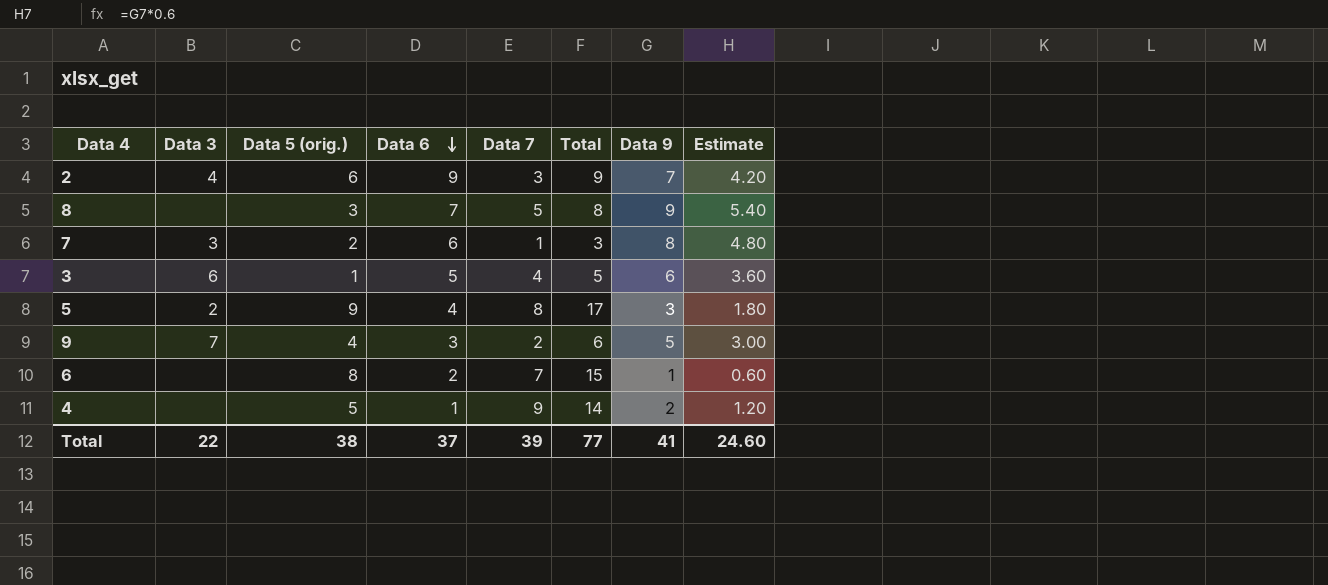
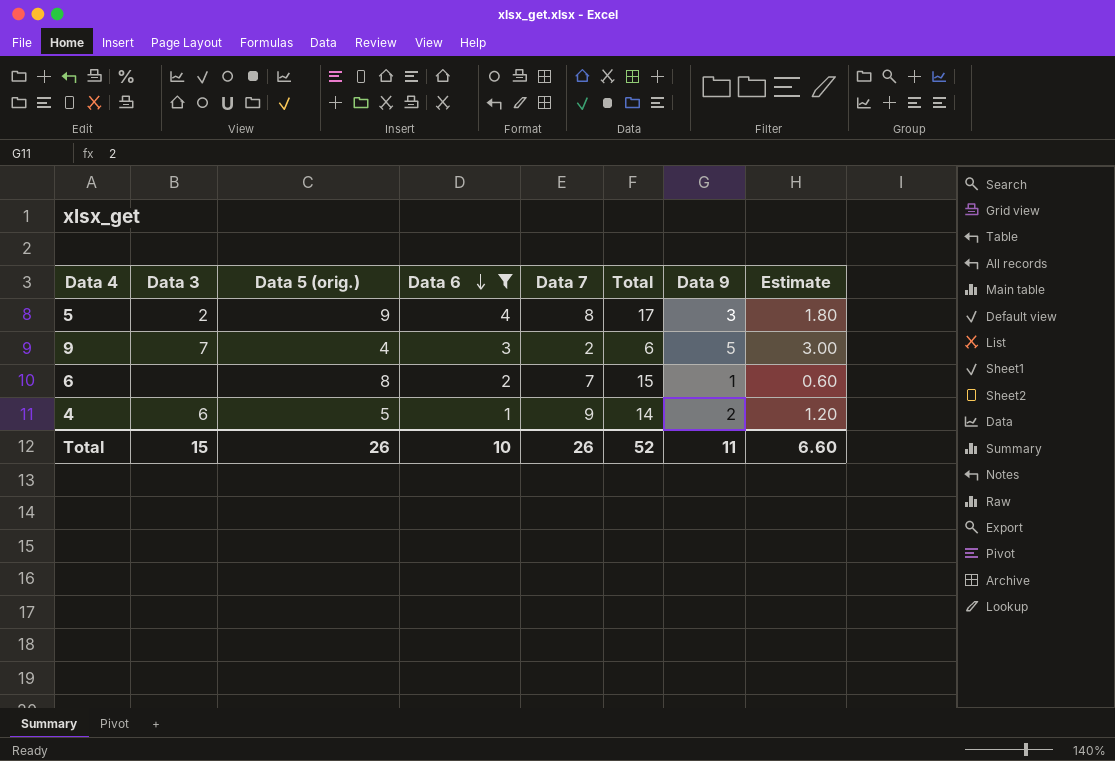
filter: none -> Data 6 <= 4
4 | Data 3: none -> 6
Total | Data 3: 22 -> 15
Total | Data 5 (orig.): 38 -> 26
Total | Data 6: 37 -> 10
Total | Data 7: 39 -> 26
Total | Total: 77 -> 52
Total | Data 9: 41 -> 11
Total | Estimate: 24.60 -> 6.60

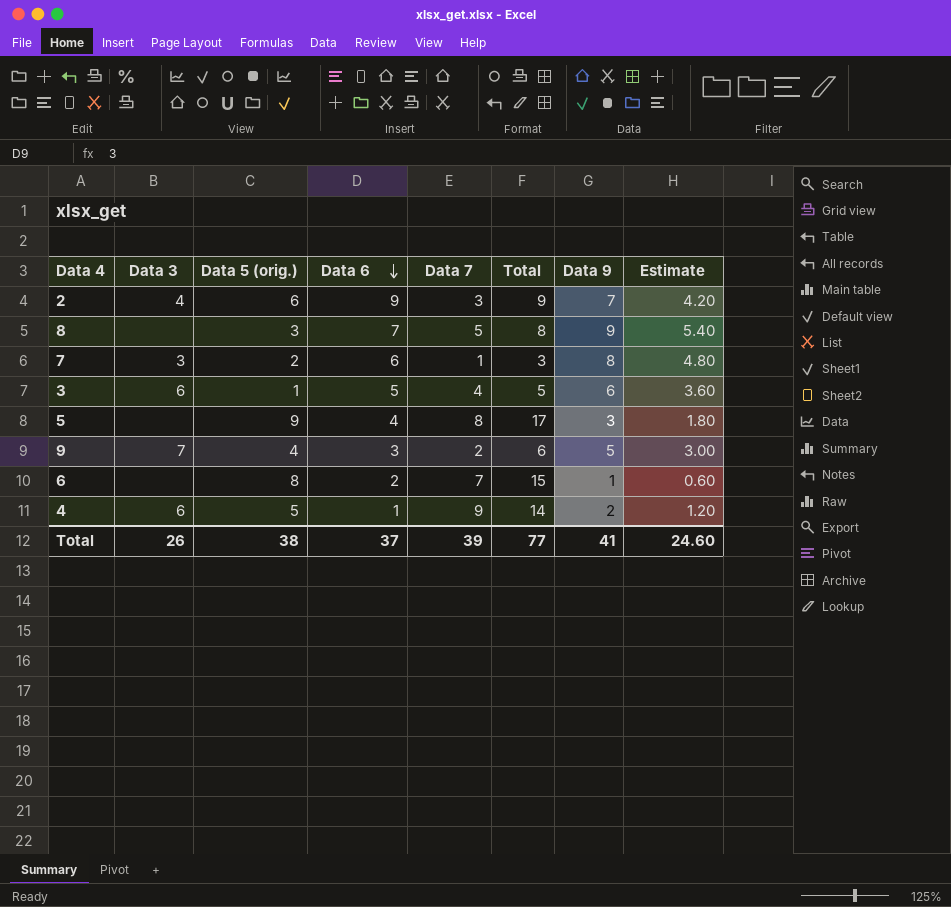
filter: Data 6 <= 4 -> none
5 | Data 3: 2 -> none
Total | Data 3: 15 -> 26
Total | Data 5 (orig.): 26 -> 38
Total | Data 6: 10 -> 37
Total | Data 7: 26 -> 39
Total | Total: 52 -> 77
Total | Data 9: 11 -> 41
Total | Estimate: 6.60 -> 24.60

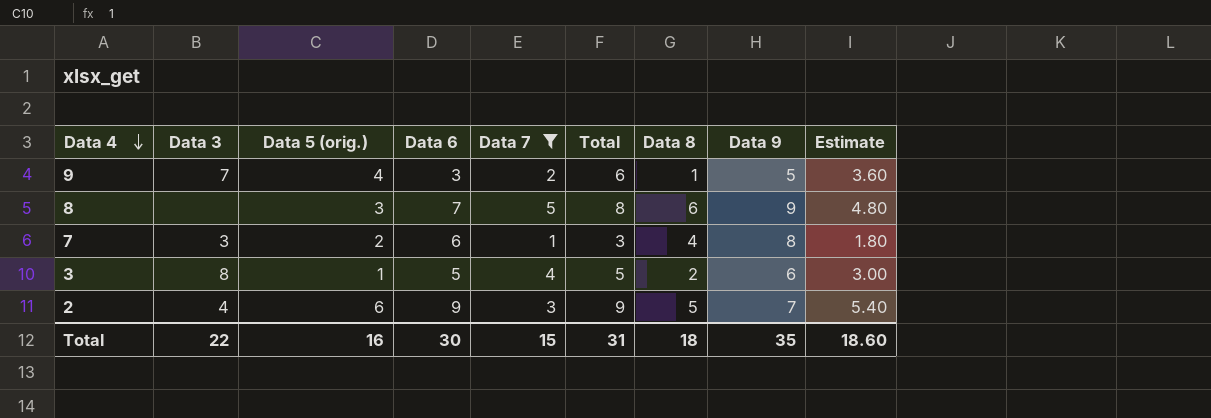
filter: none -> Data 7 <= 5
row order: Data 6 descending -> Data 4 descending
column Data 8 | position: none -> 7
column Estimate | formula: [Data 9] * 0.6 -> [Total] * 0.6
3 | Data 3: 6 -> 8
Total | Data 3: 26 -> 22
Total | Data 5 (orig.): 38 -> 16
Total | Data 6: 37 -> 30
Total | Data 7: 39 -> 15
Total | Total: 77 -> 31
Total | Data 9: 41 -> 35
Total | Estimate: 24.60 -> 18.60

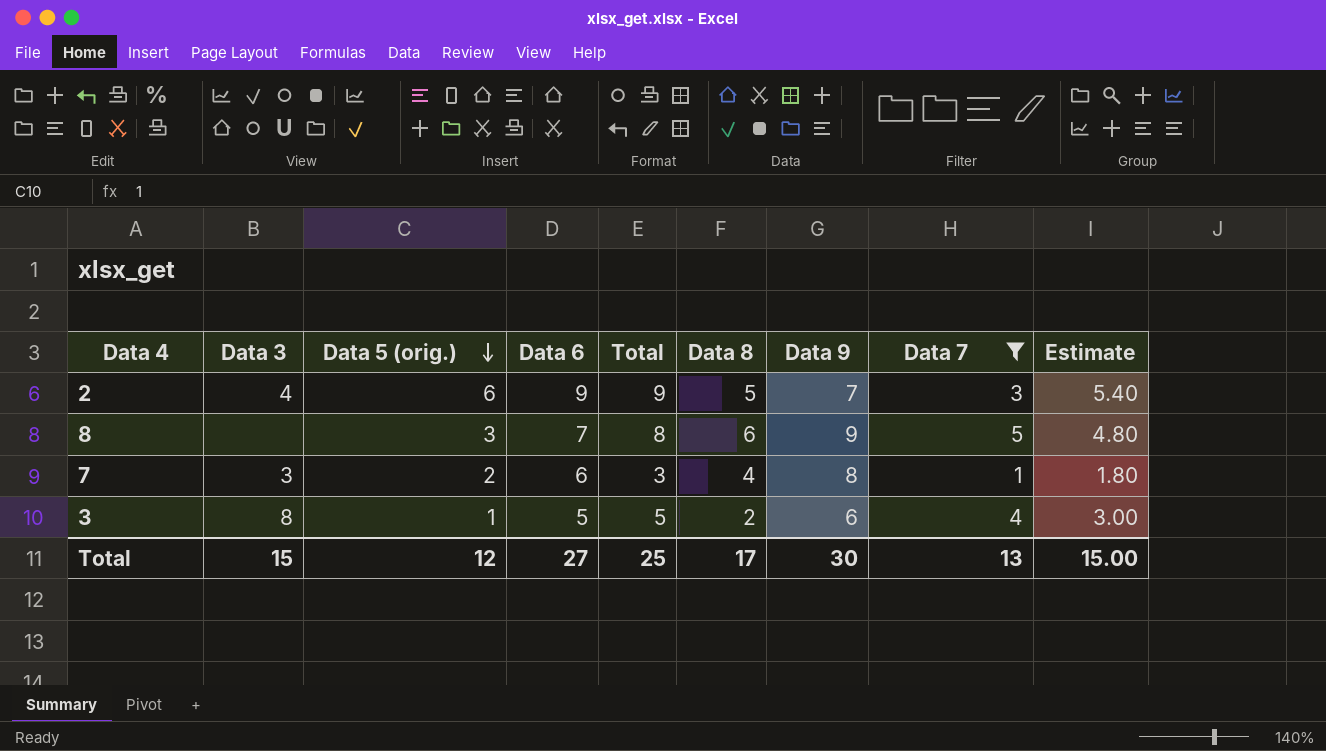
row order: Data 4 descending -> Data 5 (orig.) descending
column Data 7 | position: 5 -> 8
row 9: 7 | 4 | 3 | 2 | 6 | 1 | 5 | 3.60 -> none
Total | Data 3: 22 -> 15
Total | Data 5 (orig.): 16 -> 12
Total | Data 6: 30 -> 27
Total | Total: 31 -> 25
Total | Data 8: 18 -> 17
Total | Data 9: 35 -> 30
Total | Data 7: 15 -> 13
Total | Estimate: 18.60 -> 15.00

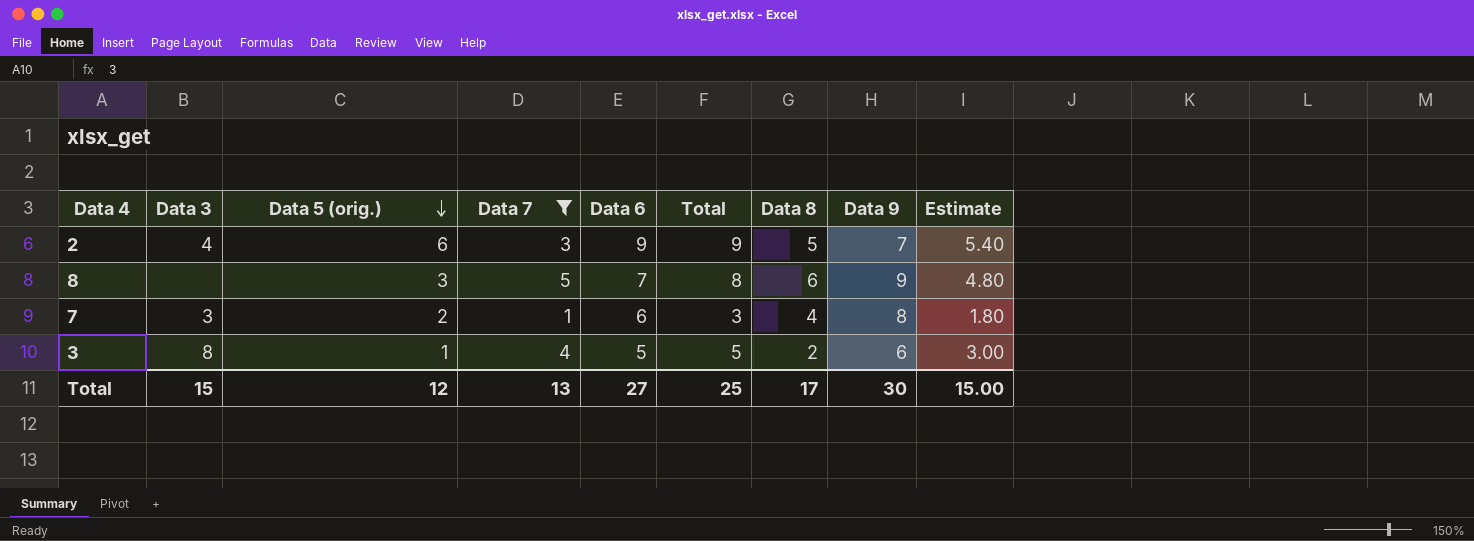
column Data 7 | position: 8 -> 4

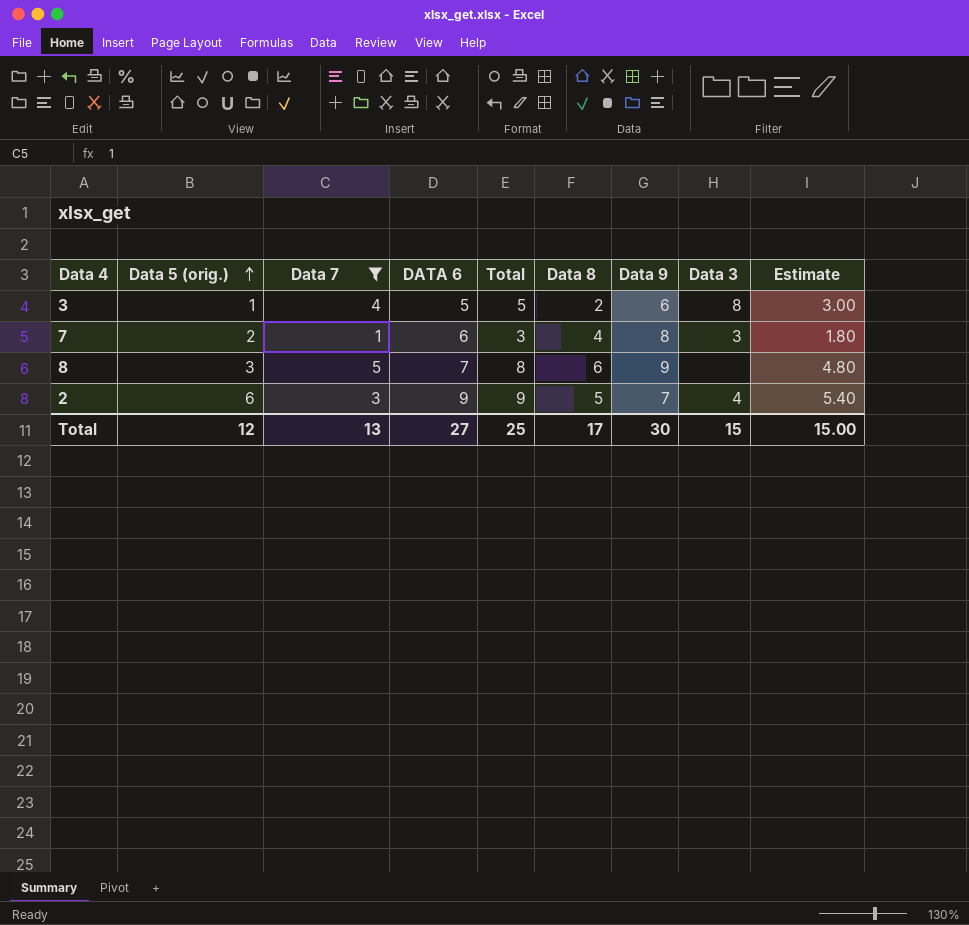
row order: Data 5 (orig.) descending -> Data 5 (orig.) ascending
column name: Data 6 -> DATA 6
column Data 3 | position: 2 -> 8

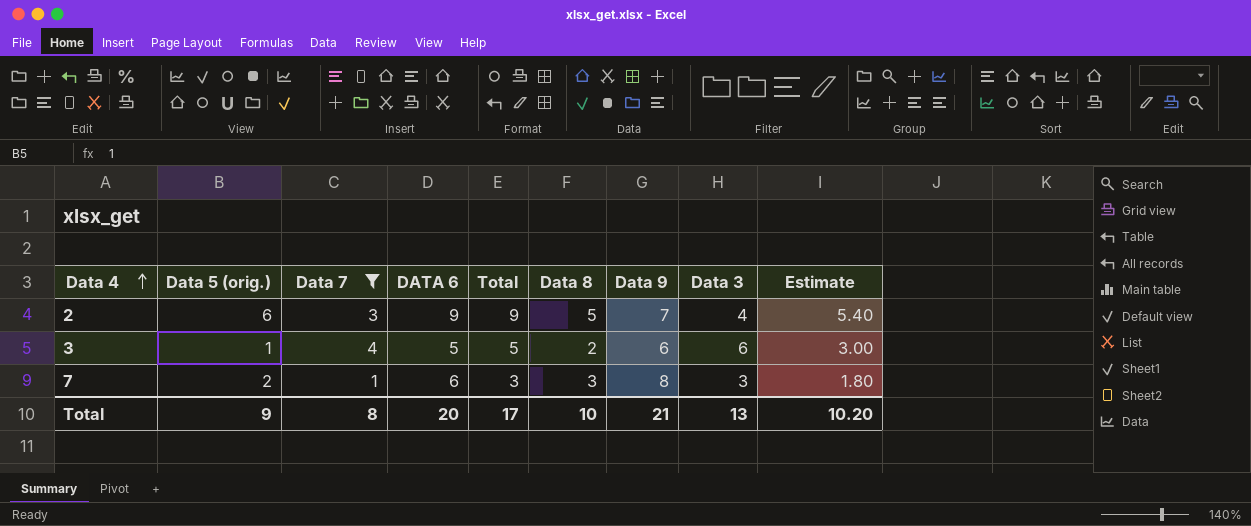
row order: Data 5 (orig.) ascending -> Data 4 ascending
row 8: 3 | 5 | 7 | 8 | 6 | 9 | none | 4.80 -> none
3 | Data 3: 8 -> 6
7 | Data 8: 4 -> 3
Total | Data 5 (orig.): 12 -> 9
Total | Data 7: 13 -> 8
Total | DATA 6: 27 -> 20
Total | Total: 25 -> 17
Total | Data 8: 17 -> 10
Total | Data 9: 30 -> 21
Total | Data 3: 15 -> 13
Total | Estimate: 15.00 -> 10.20

